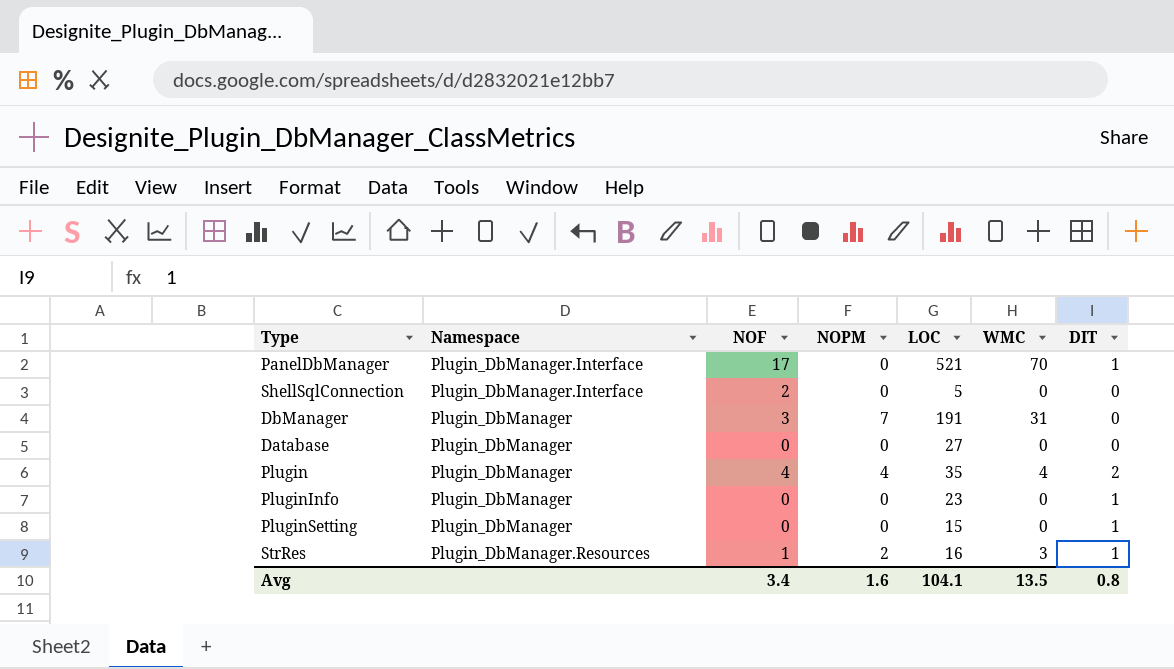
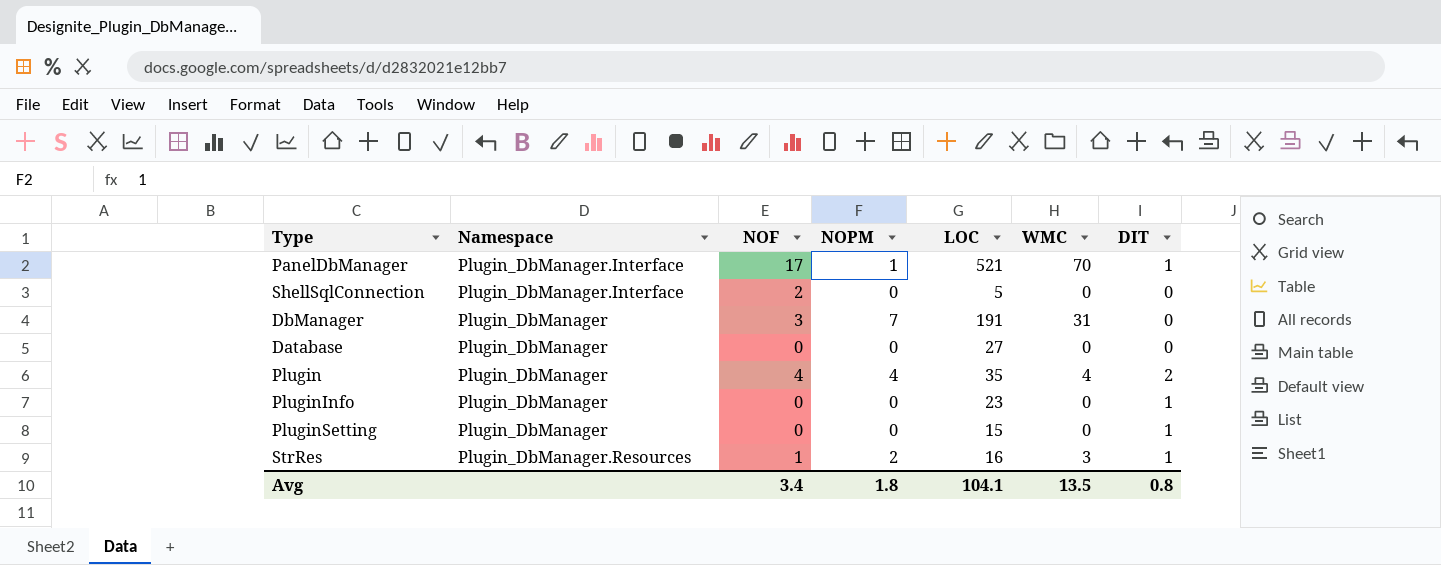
PanelDbManager | NOPM: 0 -> 1
Avg | NOPM: 1.6 -> 1.8

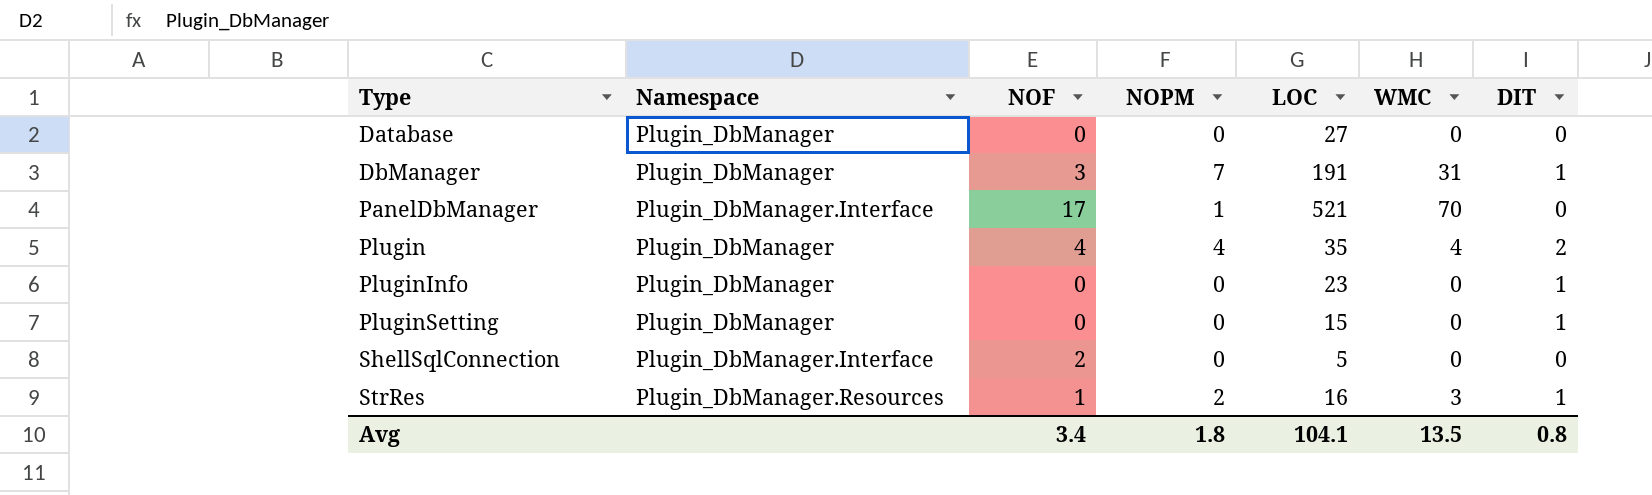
row order: none -> Type ascending
DbManager | DIT: 0 -> 1
PanelDbManager | DIT: 1 -> 0

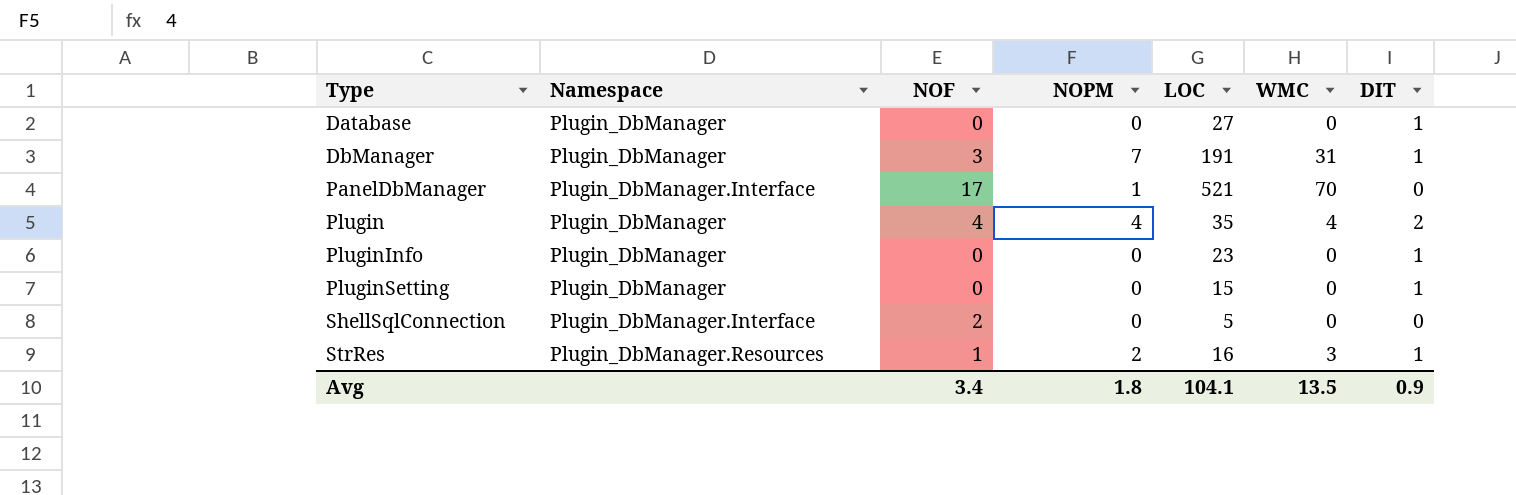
Database | DIT: 0 -> 1
Avg | DIT: 0.8 -> 0.9

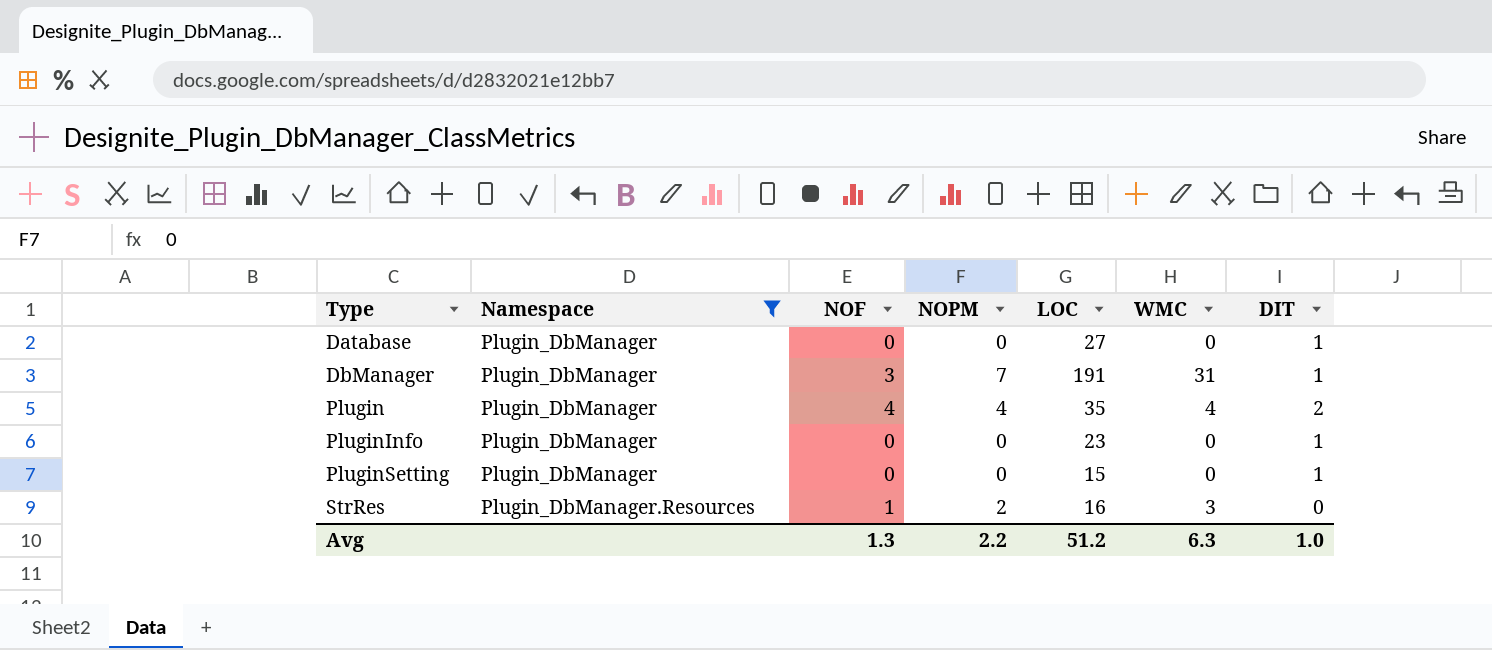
filter: none -> Namespace != Plugin_DbManager.Interface
StrRes | DIT: 1 -> 0
Avg | NOF: 3.4 -> 1.3
Avg | NOPM: 1.8 -> 2.2
Avg | LOC: 104.1 -> 51.2
Avg | WMC: 13.5 -> 6.3
Avg | DIT: 0.9 -> 1.0

